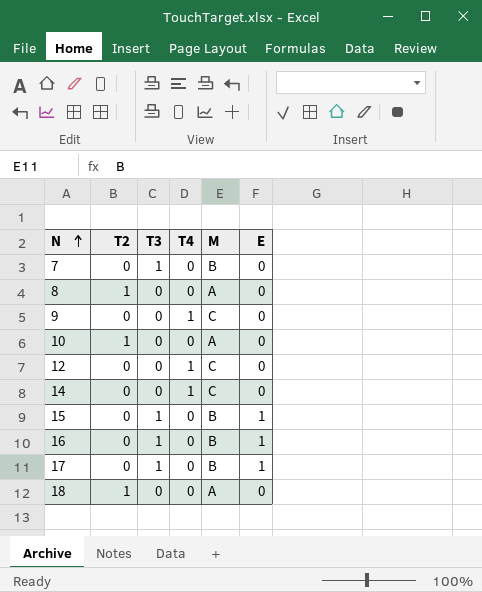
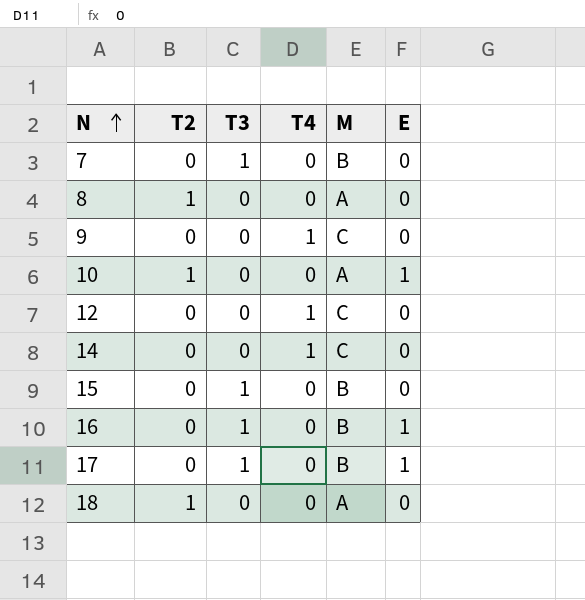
10 | E: 0 -> 1
15 | E: 1 -> 0

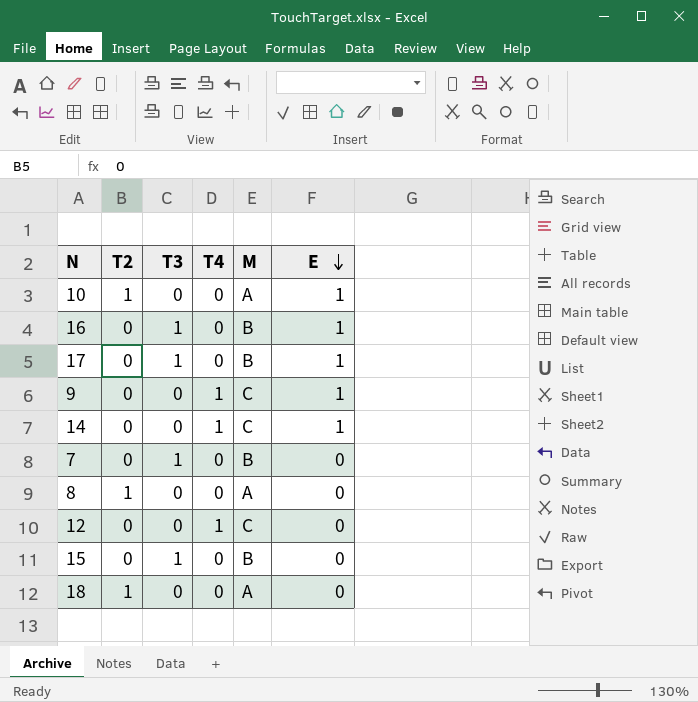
row order: N ascending -> E descending
9 | E: 0 -> 1
14 | E: 0 -> 1

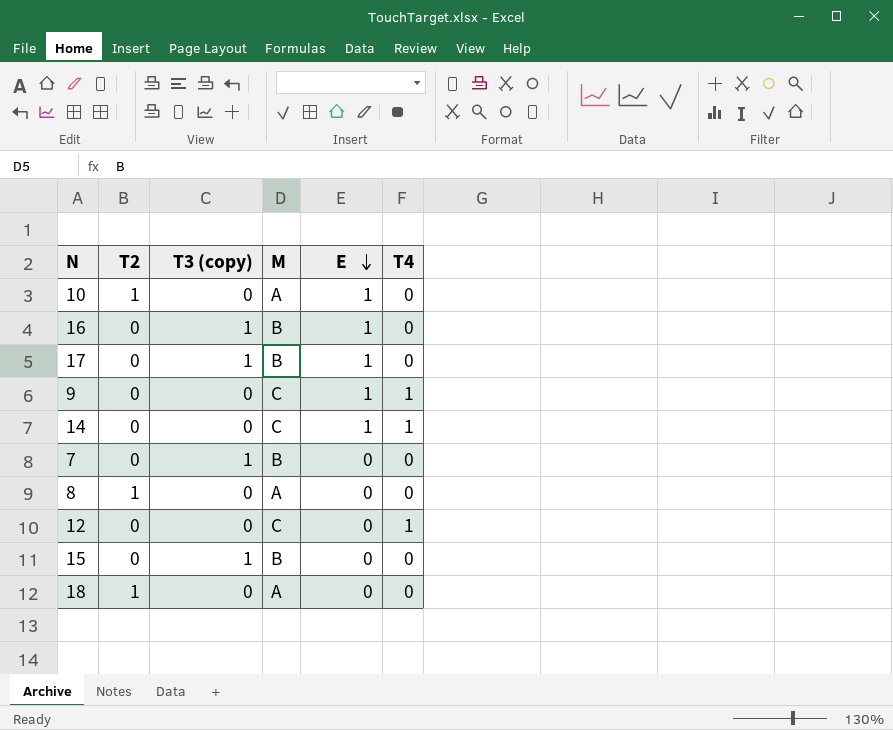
column name: T3 -> T3 (copy)
column T4 | position: 4 -> 6

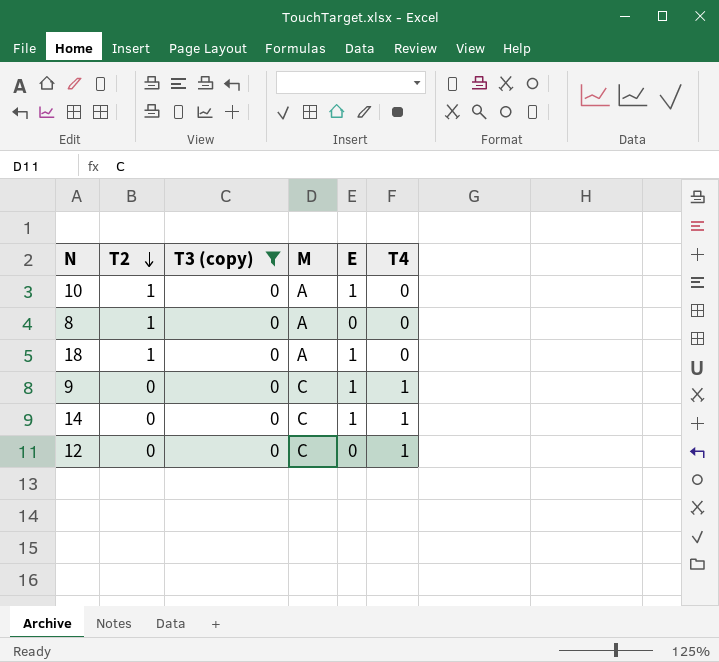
filter: none -> T3 (copy) = 0
row order: E descending -> T2 descending
18 | E: 0 -> 1

